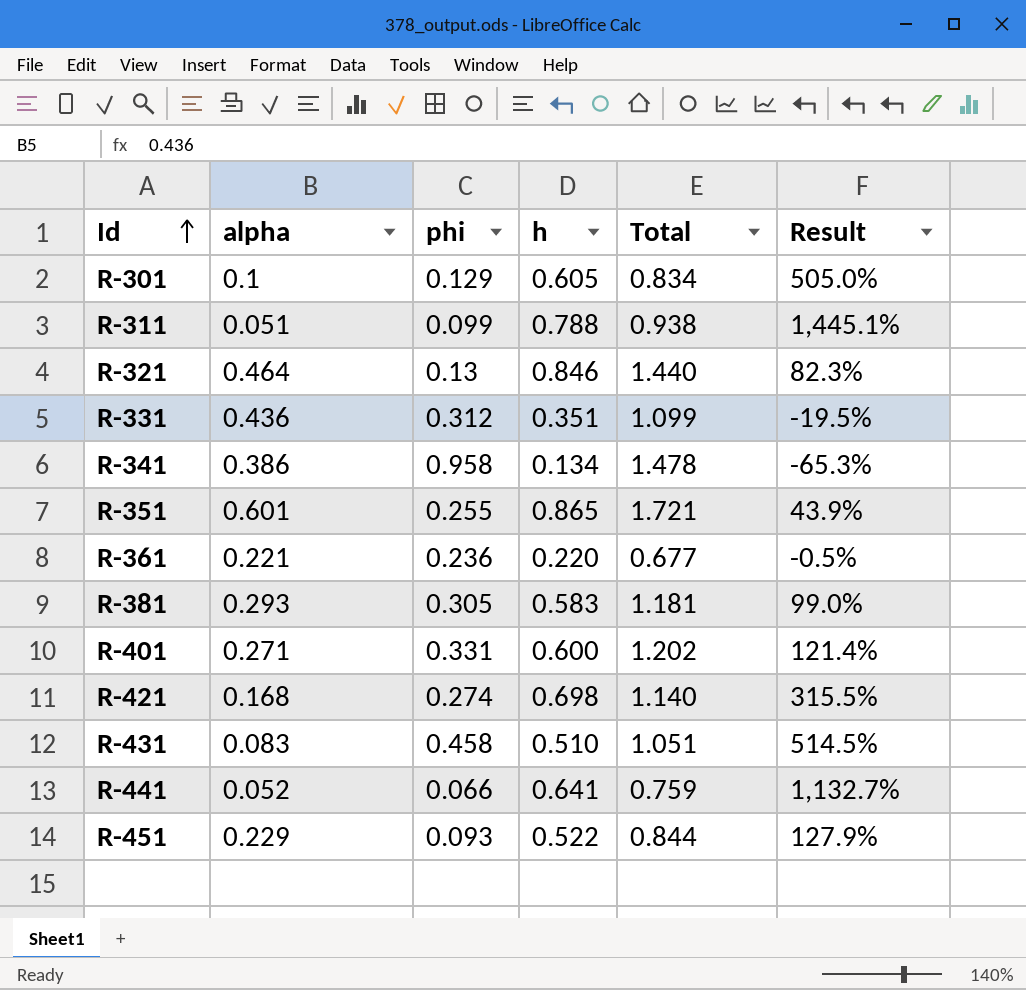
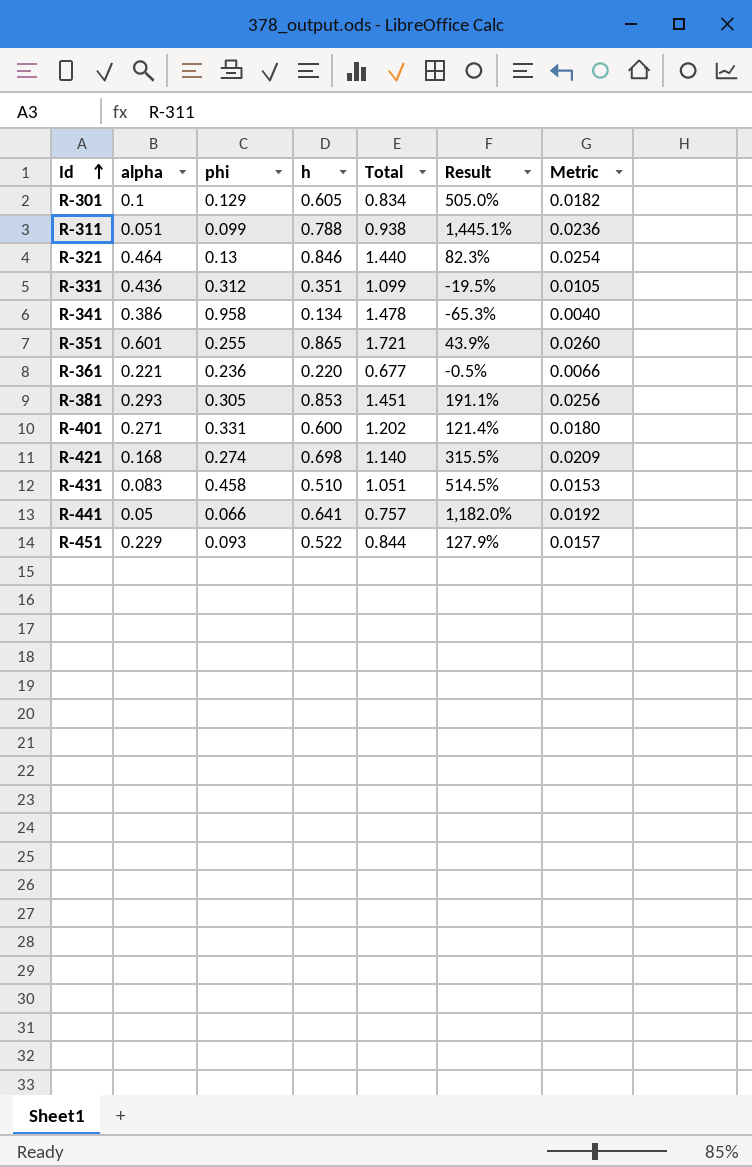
column Metric | formula: none -> [h] * 0.03
R-381 | h: 0.583 -> 0.853
R-381 | Total: 1.181 -> 1.451
R-381 | Result: 99.0% -> 191.1%
R-441 | alpha: 0.052 -> 0.05
R-441 | Total: 0.759 -> 0.757
R-441 | Result: 1,132.7% -> 1,182.0%

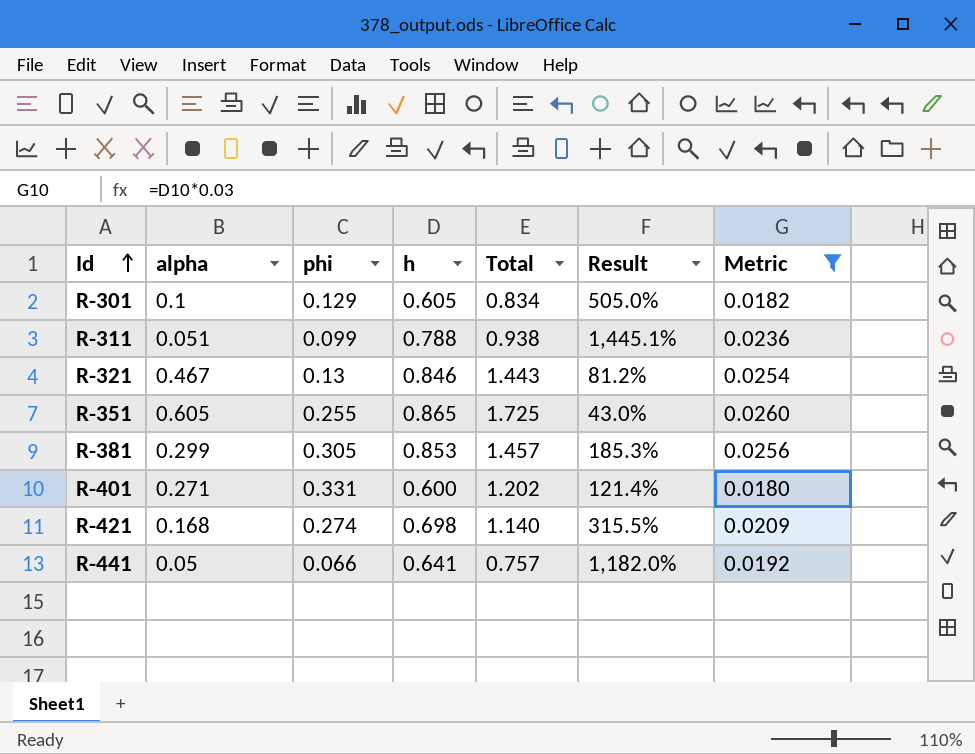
filter: none -> Metric >= 0.0180
R-321 | alpha: 0.464 -> 0.467
R-321 | Total: 1.440 -> 1.443
R-321 | Result: 82.3% -> 81.2%
R-351 | alpha: 0.601 -> 0.605
R-351 | Total: 1.721 -> 1.725
R-351 | Result: 43.9% -> 43.0%
R-381 | alpha: 0.293 -> 0.299
R-381 | Total: 1.451 -> 1.457
R-381 | Result: 191.1% -> 185.3%

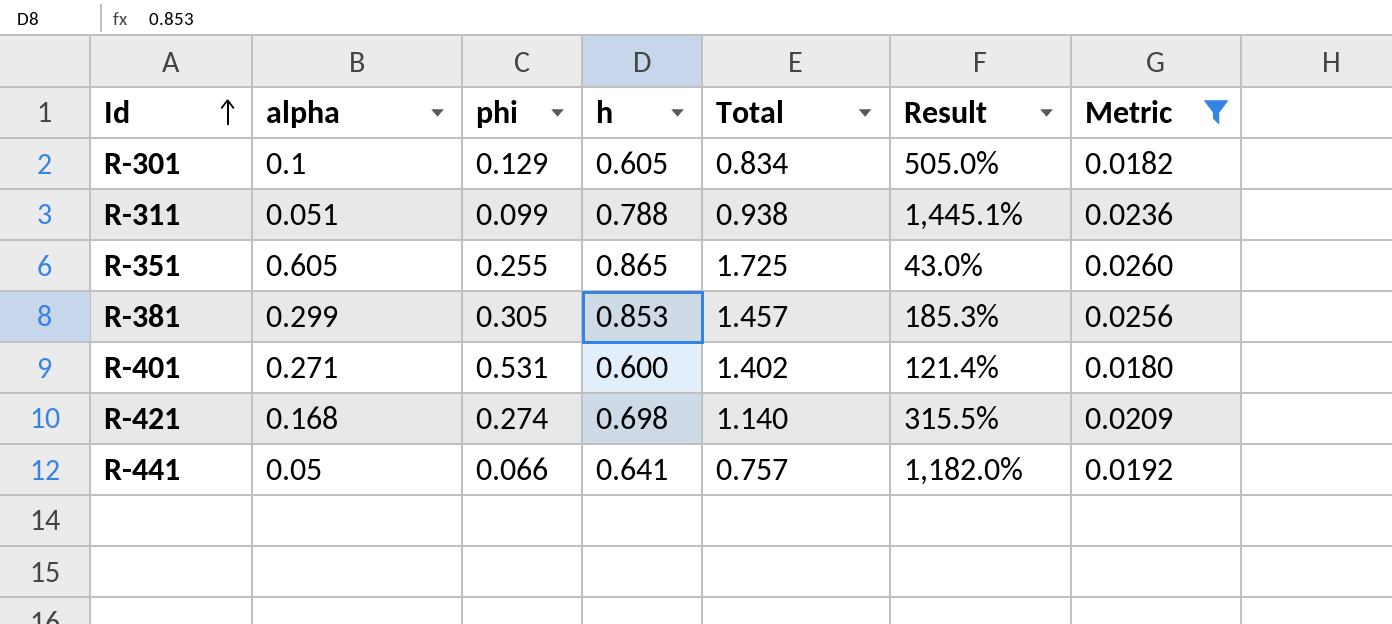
row R-321: 0.467 | 0.13 | 0.846 | 1.443 | 81.2% | 0.0254 -> none
R-401 | phi: 0.331 -> 0.531
R-401 | Total: 1.202 -> 1.402

